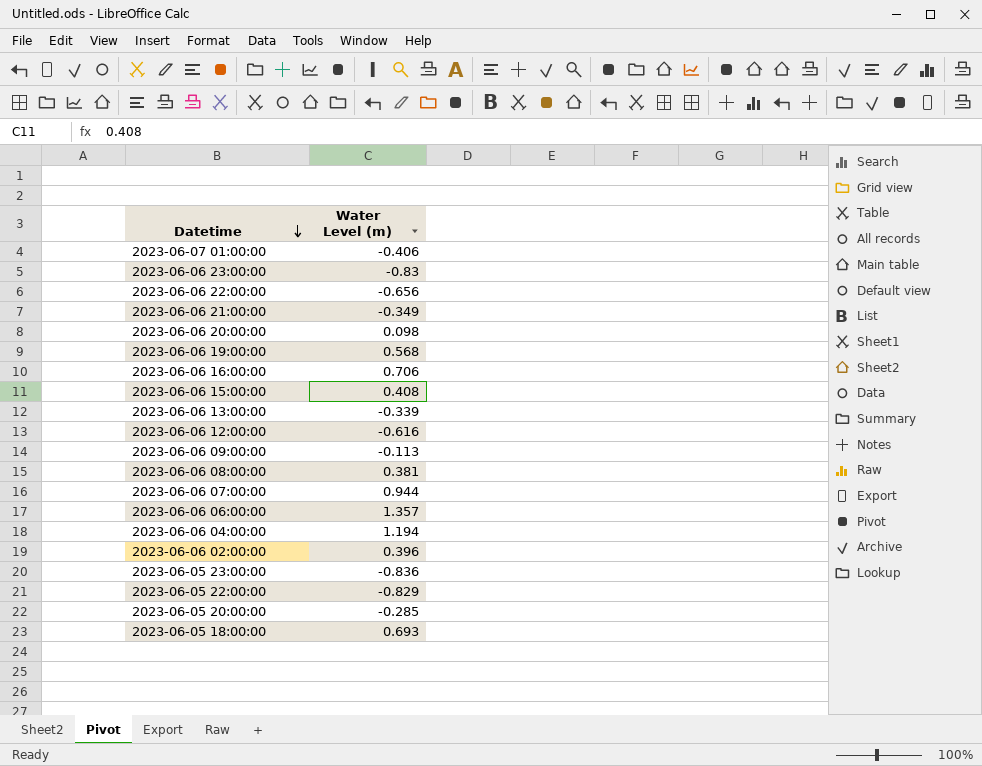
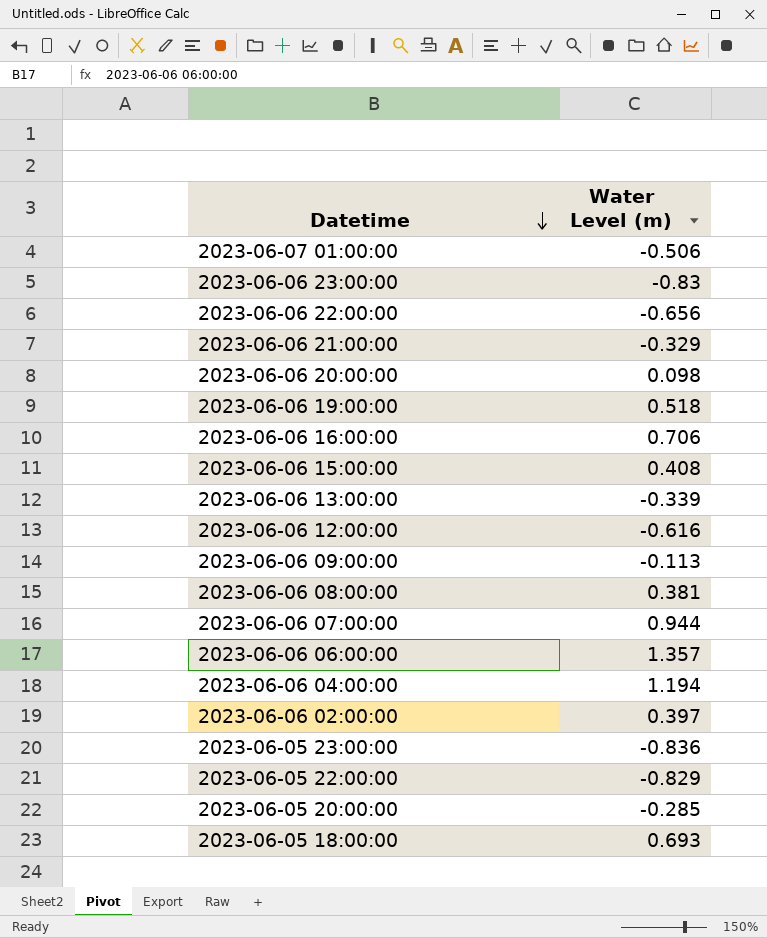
2023-06-07 01:00:00 | Water Level (m): -0.406 -> -0.506
2023-06-06 21:00:00 | Water Level (m): -0.349 -> -0.329
2023-06-06 19:00:00 | Water Level (m): 0.568 -> 0.518
2023-06-06 02:00:00 | Water Level (m): 0.396 -> 0.397

